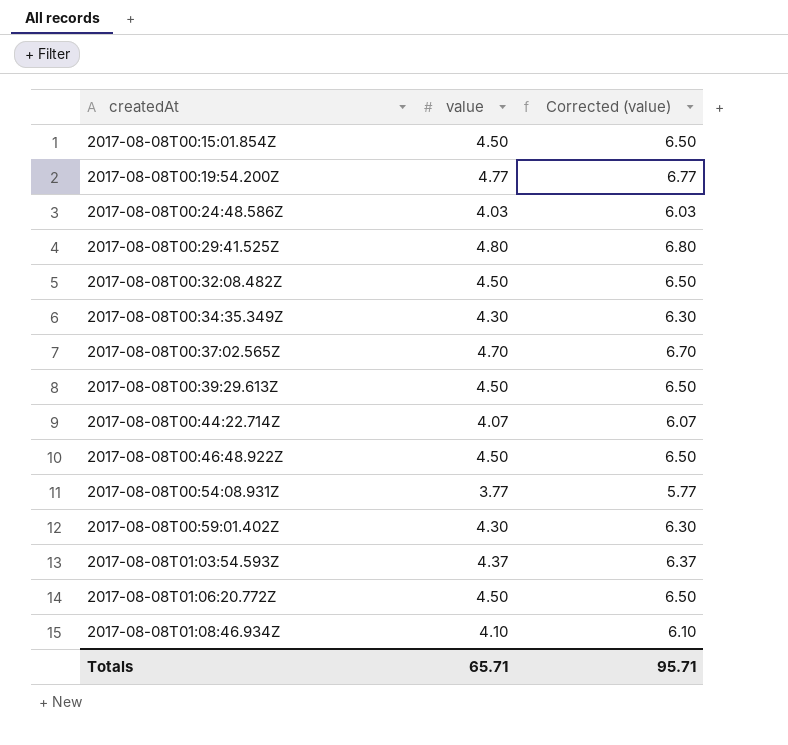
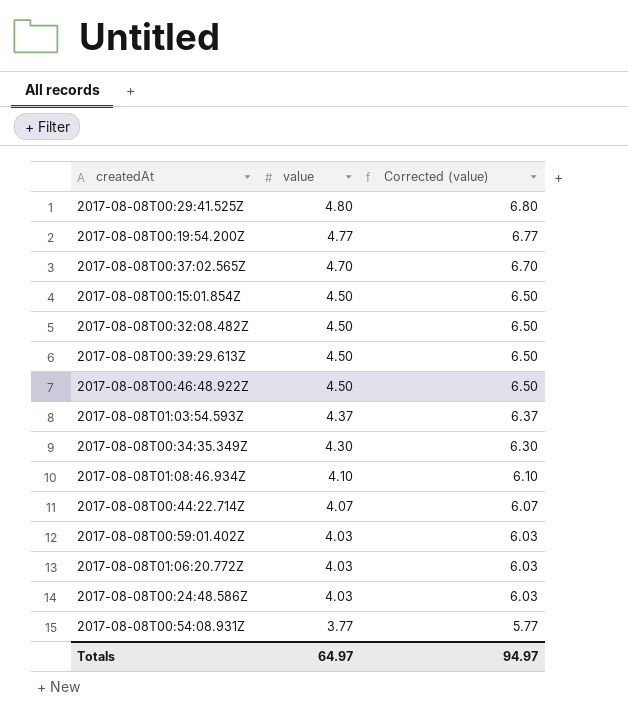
row order: createdAt ascending -> value descending
2017-08-08T00:59:01.402Z | value: 4.30 -> 4.03
2017-08-08T00:59:01.402Z | Corrected (value): 6.30 -> 6.03
2017-08-08T01:06:20.772Z | value: 4.50 -> 4.03
2017-08-08T01:06:20.772Z | Corrected (value): 6.50 -> 6.03
Totals | value: 65.71 -> 64.97
Totals | Corrected (value): 95.71 -> 94.97

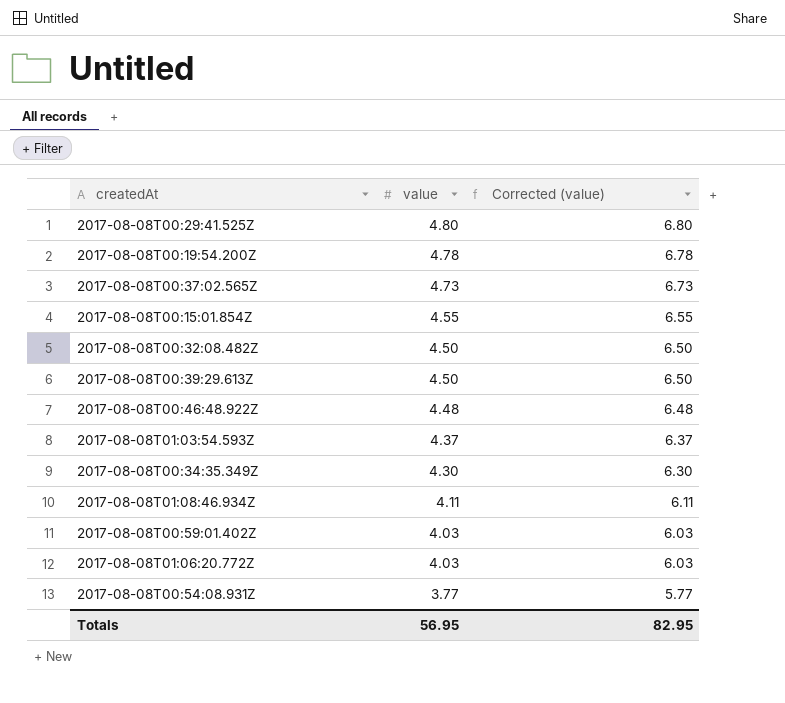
row 2017-08-08T00:44:22.714Z: 4.07 | 6.07 -> none
row 2017-08-08T00:24:48.586Z: 4.03 | 6.03 -> none
2017-08-08T00:19:54.200Z | value: 4.77 -> 4.78
2017-08-08T00:19:54.200Z | Corrected (value): 6.77 -> 6.78
2017-08-08T00:37:02.565Z | value: 4.70 -> 4.73
2017-08-08T00:37:02.565Z | Corrected (value): 6.70 -> 6.73
2017-08-08T00:15:01.854Z | value: 4.50 -> 4.55
2017-08-08T00:15:01.854Z | Corrected (value): 6.50 -> 6.55
2017-08-08T00:46:48.922Z | value: 4.50 -> 4.48
2017-08-08T00:46:48.922Z | Corrected (value): 6.50 -> 6.48
2017-08-08T01:08:46.934Z | value: 4.10 -> 4.11
2017-08-08T01:08:46.934Z | Corrected (value): 6.10 -> 6.11
Totals | value: 64.97 -> 56.95
Totals | Corrected (value): 94.97 -> 82.95

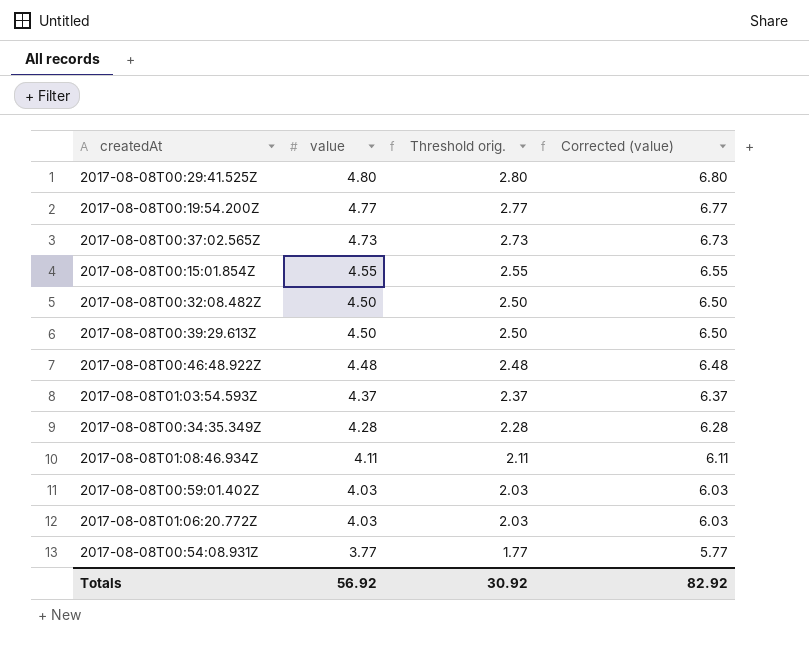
column Threshold orig. | formula: none -> [value] - 2
2017-08-08T00:19:54.200Z | value: 4.78 -> 4.77
2017-08-08T00:19:54.200Z | Corrected (value): 6.78 -> 6.77
2017-08-08T00:34:35.349Z | value: 4.30 -> 4.28
2017-08-08T00:34:35.349Z | Corrected (value): 6.30 -> 6.28
Totals | value: 56.95 -> 56.92
Totals | Corrected (value): 82.95 -> 82.92

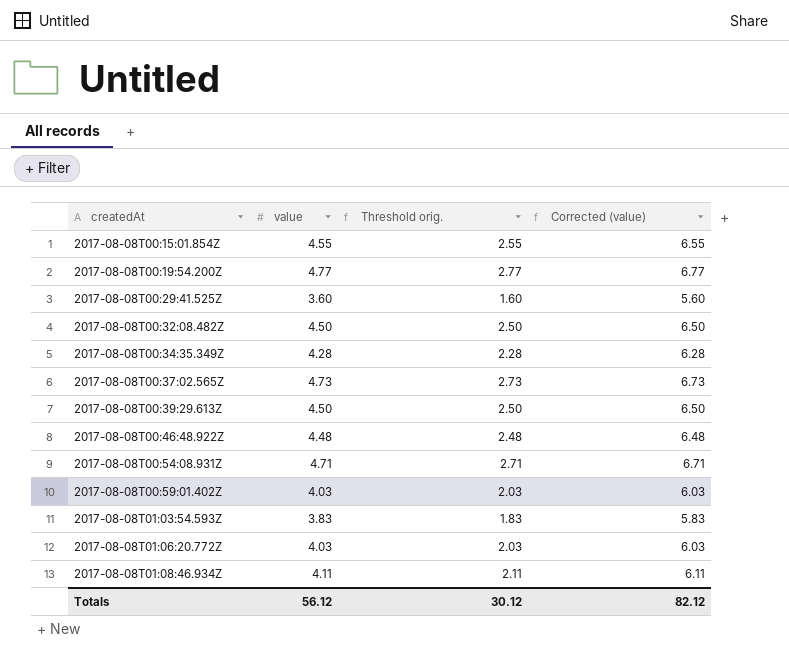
row order: value descending -> createdAt ascending
2017-08-08T00:29:41.525Z | value: 4.80 -> 3.60
2017-08-08T00:29:41.525Z | Threshold orig.: 2.80 -> 1.60
2017-08-08T00:29:41.525Z | Corrected (value): 6.80 -> 5.60
2017-08-08T00:54:08.931Z | value: 3.77 -> 4.71
2017-08-08T00:54:08.931Z | Threshold orig.: 1.77 -> 2.71
2017-08-08T00:54:08.931Z | Corrected (value): 5.77 -> 6.71
2017-08-08T01:03:54.593Z | value: 4.37 -> 3.83
2017-08-08T01:03:54.593Z | Threshold orig.: 2.37 -> 1.83
2017-08-08T01:03:54.593Z | Corrected (value): 6.37 -> 5.83
Totals | value: 56.92 -> 56.12
Totals | Threshold orig.: 30.92 -> 30.12
Totals | Corrected (value): 82.92 -> 82.12

